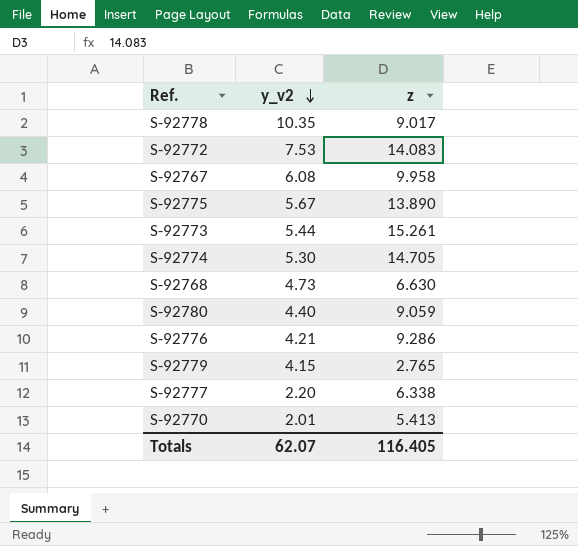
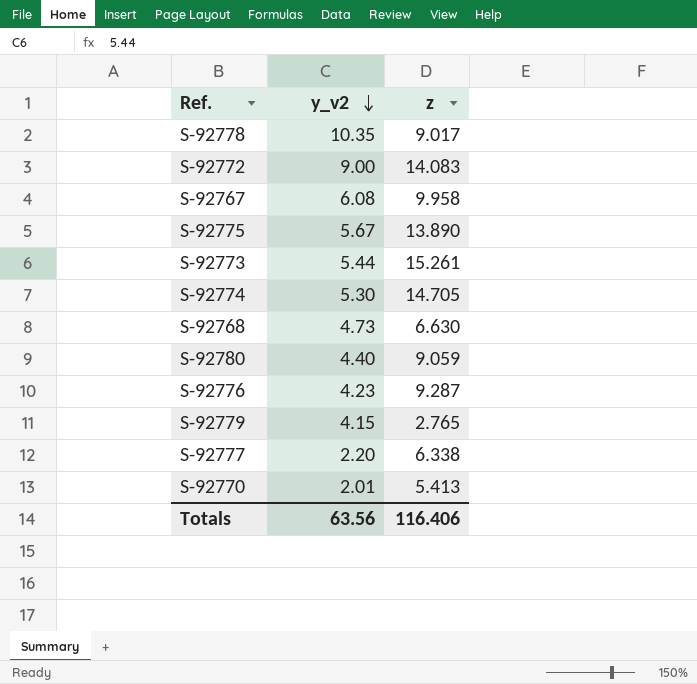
S-92772 | y_v2: 7.53 -> 9.00
S-92776 | y_v2: 4.21 -> 4.23
S-92776 | z: 9.286 -> 9.287
Totals | y_v2: 62.07 -> 63.56
Totals | z: 116.405 -> 116.406

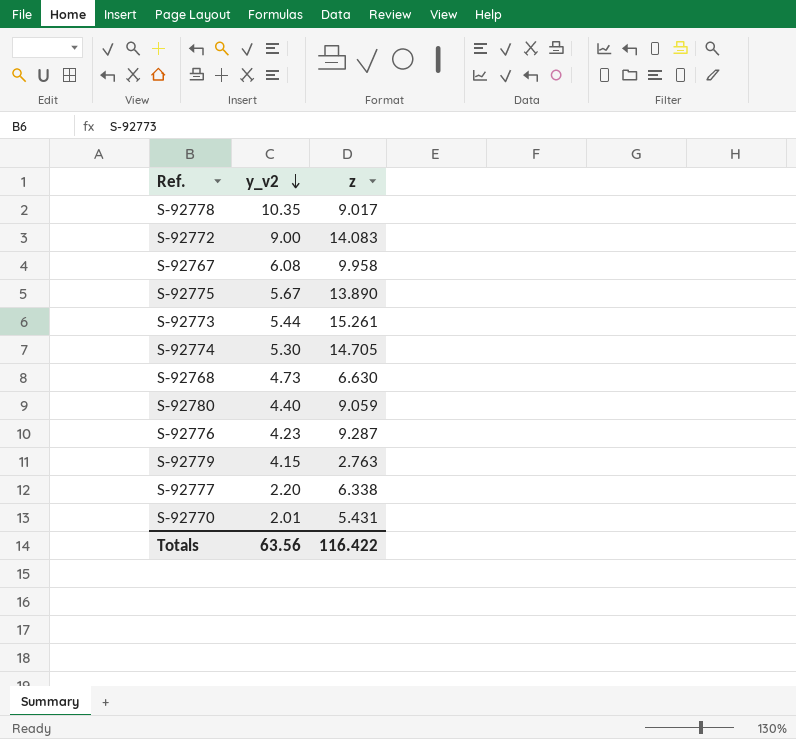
S-92779 | z: 2.765 -> 2.763
S-92770 | z: 5.413 -> 5.431
Totals | z: 116.406 -> 116.422

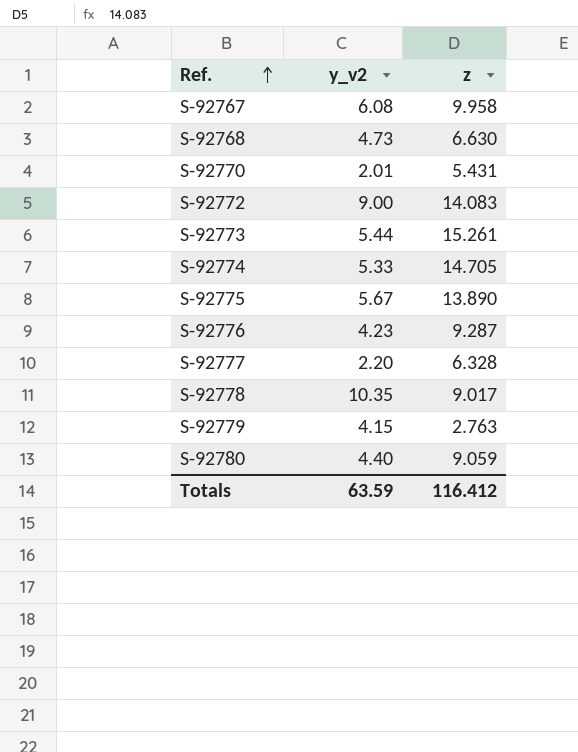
row order: y_v2 descending -> Ref. ascending
S-92774 | y_v2: 5.30 -> 5.33
S-92777 | z: 6.338 -> 6.328
Totals | y_v2: 63.56 -> 63.59
Totals | z: 116.422 -> 116.412

